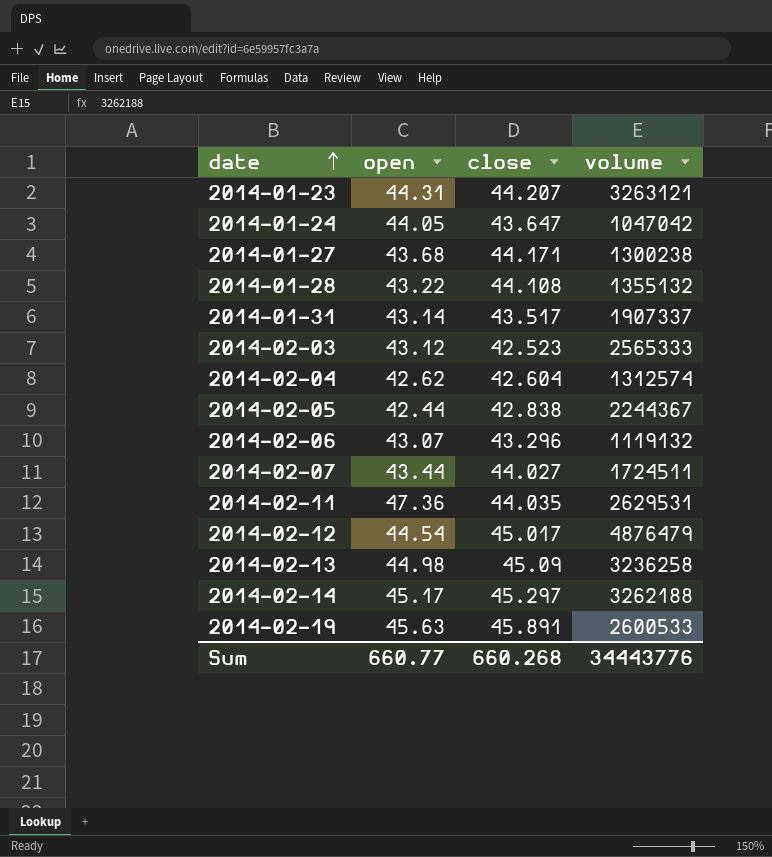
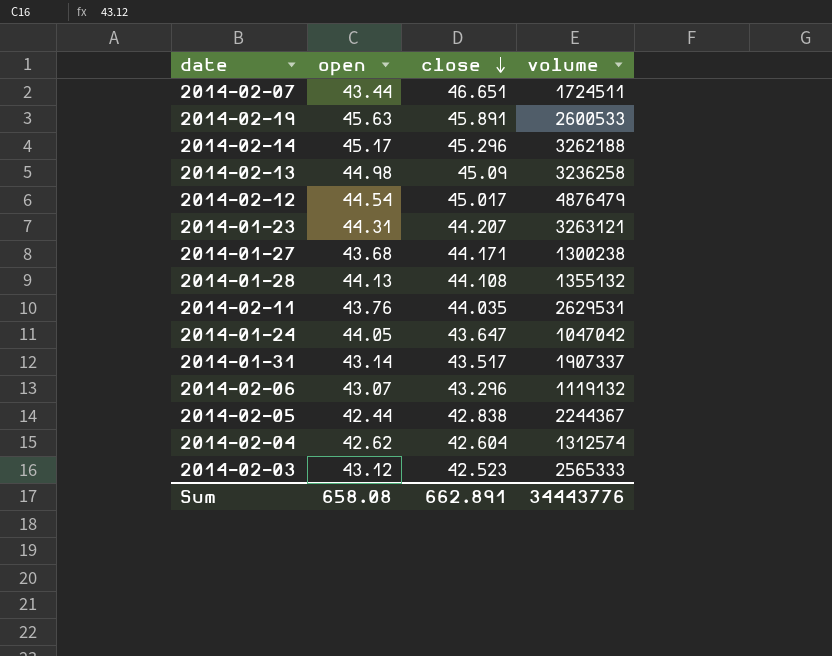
row order: date ascending -> close descending
2014-02-07 | close: 44.027 -> 46.651
2014-02-14 | close: 45.297 -> 45.296
2014-01-28 | open: 43.22 -> 44.13
2014-02-11 | open: 47.36 -> 43.76
Sum | open: 660.77 -> 658.08
Sum | close: 660.268 -> 662.891

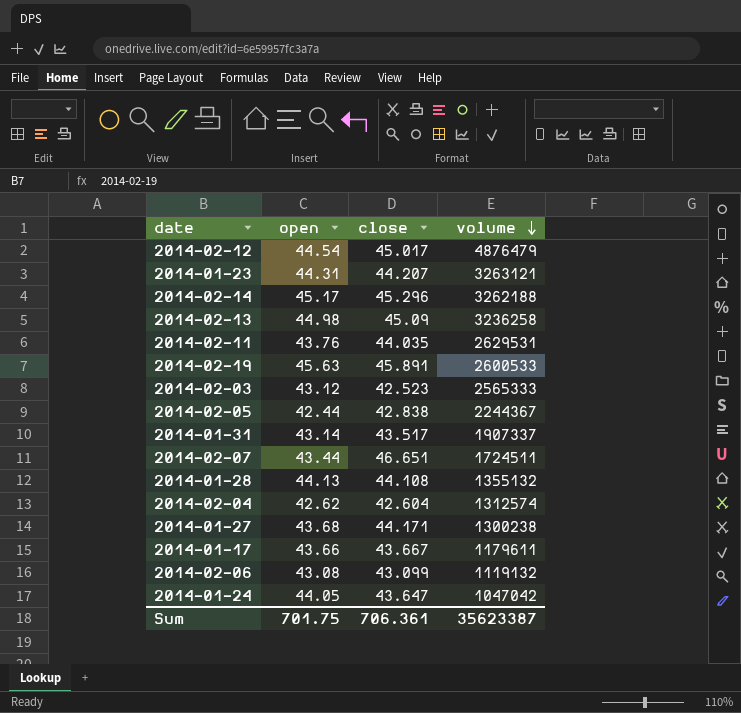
row order: close descending -> volume descending
row 2014-01-17: none -> 43.66 | 43.667 | 1179611
2014-02-06 | open: 43.07 -> 43.08
2014-02-06 | close: 43.296 -> 43.099
Sum | open: 658.08 -> 701.75
Sum | close: 662.891 -> 706.361
Sum | volume: 34443776 -> 35623387

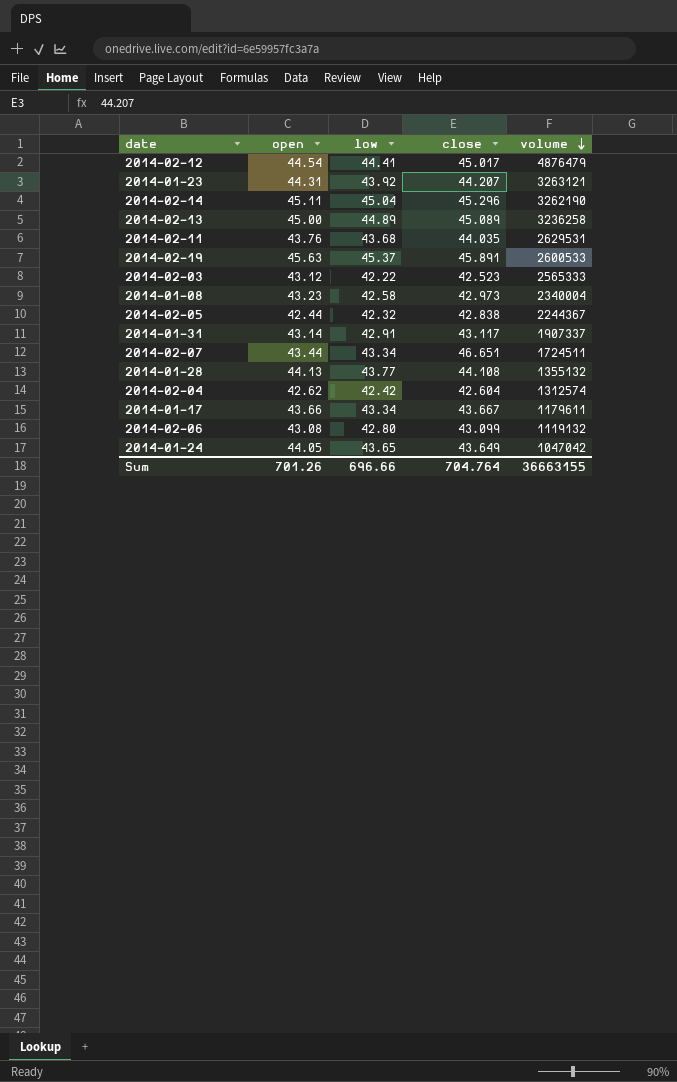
column low | position: none -> 3
row 2014-01-27: 43.68 | 44.171 | 1300238 -> none
2014-02-14 | open: 45.17 -> 45.11
2014-02-14 | volume: 3262188 -> 3262190
2014-02-13 | open: 44.98 -> 45.00
2014-02-13 | close: 45.09 -> 45.089
row 2014-01-08: none -> 43.23 | 42.58 | 42.973 | 2340004
2014-01-31 | close: 43.517 -> 43.117
2014-01-24 | close: 43.647 -> 43.649
Sum | open: 701.75 -> 701.26
Sum | close: 706.361 -> 704.764
Sum | volume: 35623387 -> 36663155

